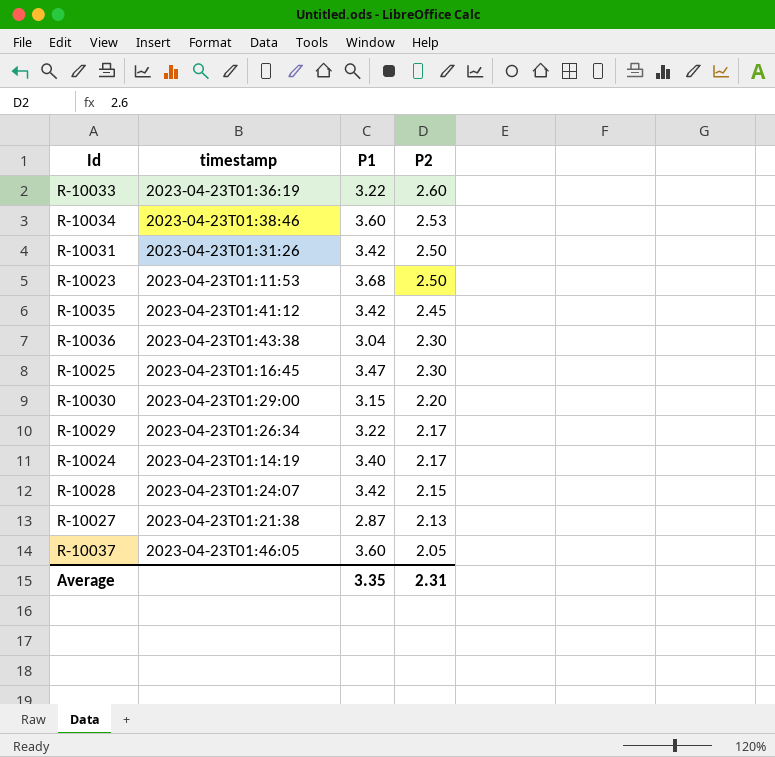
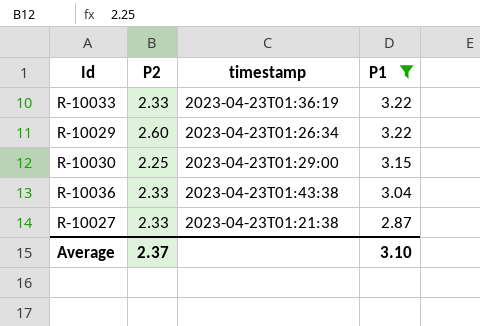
filter: none -> P1 <= 3.22
row order: P2 descending -> P1 descending
column P2 | position: 4 -> 2
R-10033 | P2: 2.60 -> 2.33
R-10029 | P2: 2.17 -> 2.60
R-10030 | P2: 2.20 -> 2.25
R-10036 | P2: 2.30 -> 2.33
R-10027 | P2: 2.13 -> 2.33
Average | P2: 2.31 -> 2.37
Average | P1: 3.35 -> 3.10

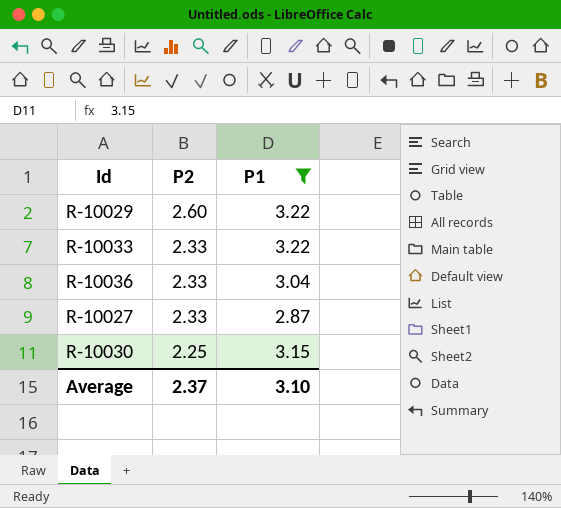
row order: P1 descending -> P2 descending
column timestamp | position: 3 -> none

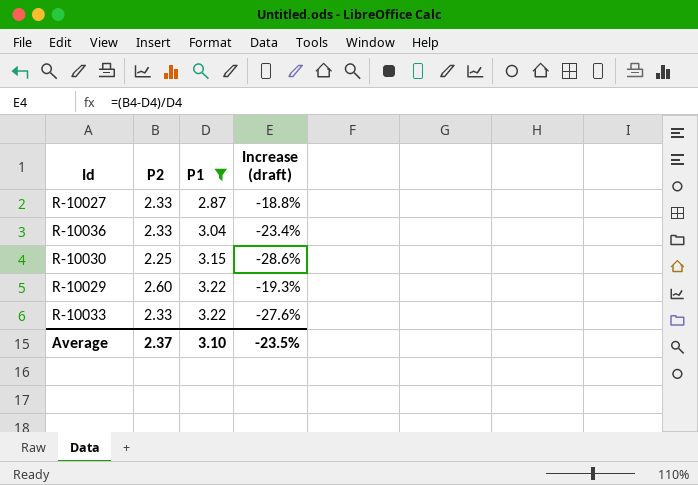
row order: P2 descending -> P1 ascending
column Increase (draft) | formula: none -> ([P2] - [P1]) / [P1]

